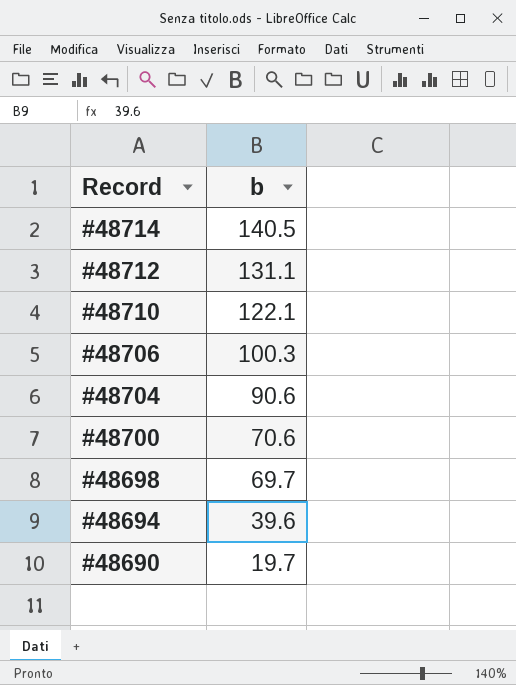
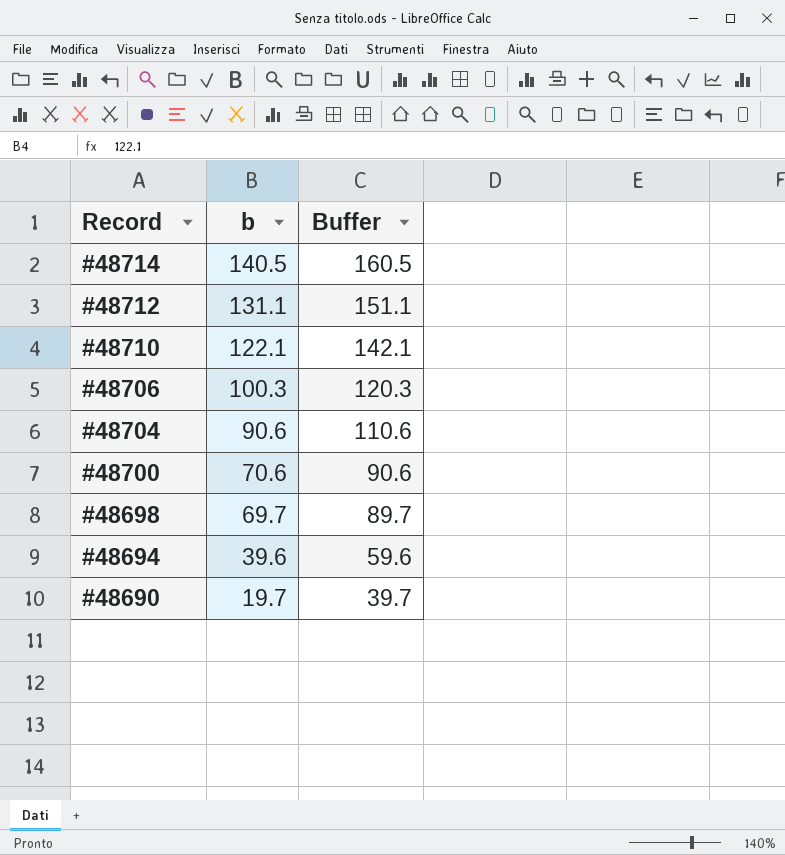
column Buffer | formula: none -> [b] + 20

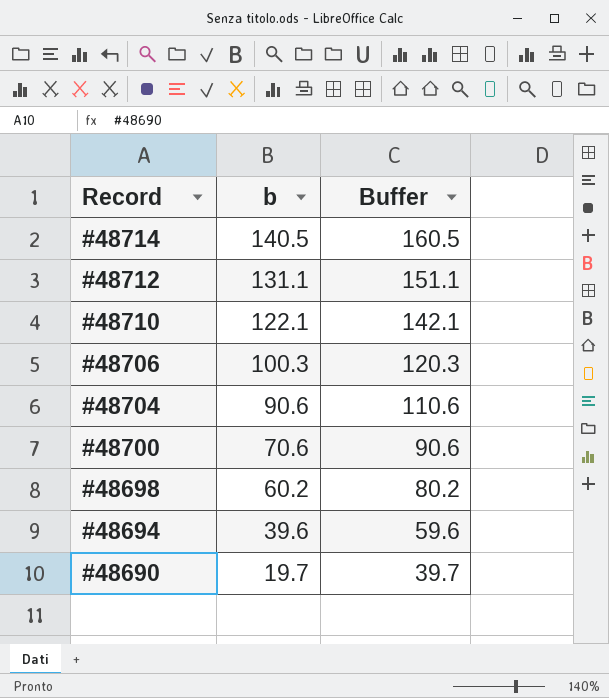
#48698 | b: 69.7 -> 60.2
#48698 | Buffer: 89.7 -> 80.2

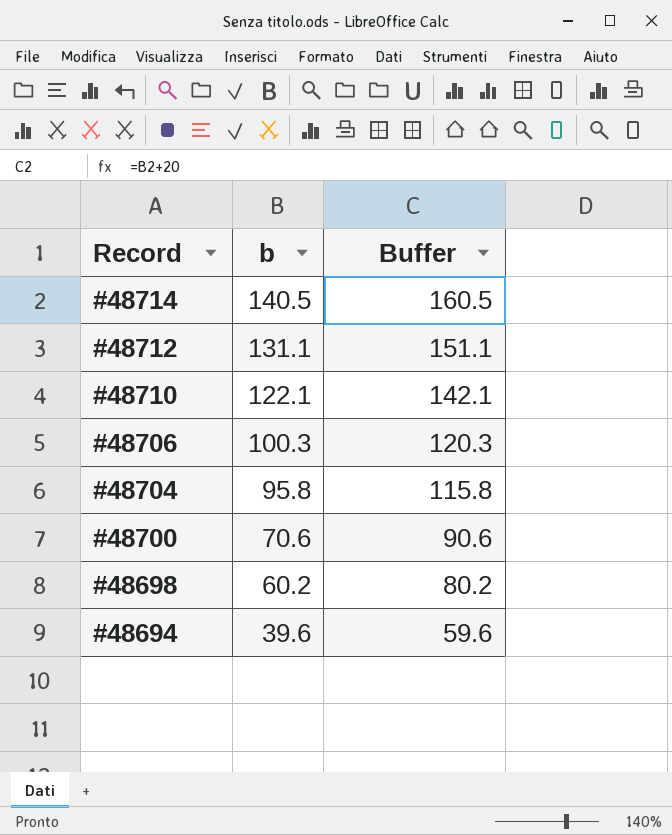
row #48690: 19.7 | 39.7 -> none
#48704 | b: 90.6 -> 95.8
#48704 | Buffer: 110.6 -> 115.8

